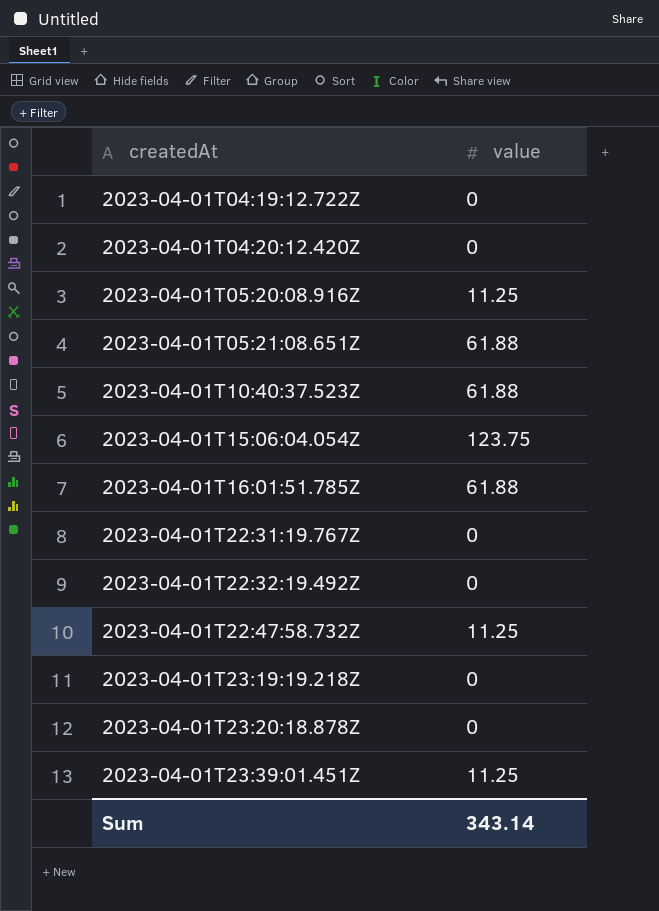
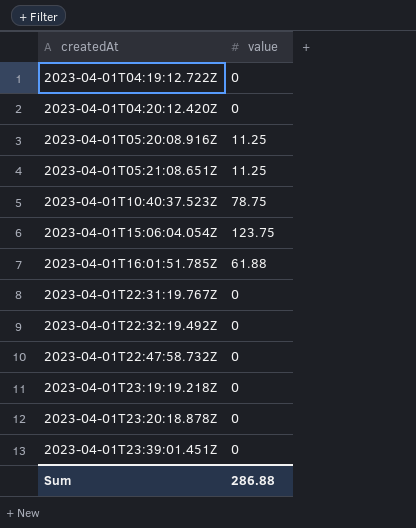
2023-04-01T05:21:08.651Z | value: 61.88 -> 11.25
2023-04-01T10:40:37.523Z | value: 61.88 -> 78.75
2023-04-01T22:47:58.732Z | value: 11.25 -> 0
2023-04-01T23:39:01.451Z | value: 11.25 -> 0
Sum | value: 343.14 -> 286.88

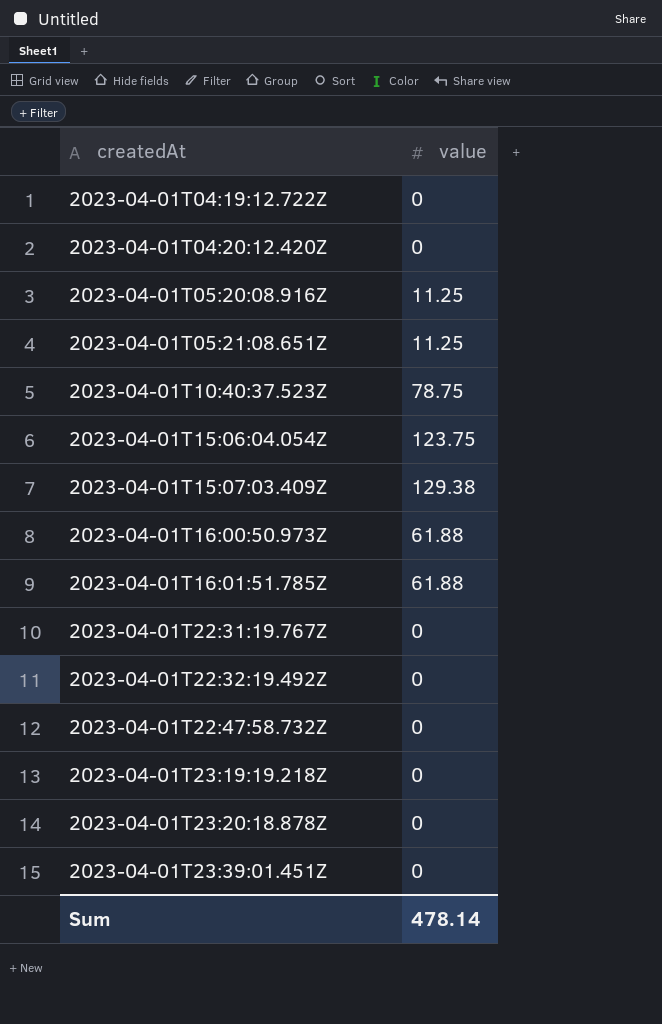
row 2023-04-01T15:07:03.409Z: none -> 129.38
row 2023-04-01T16:00:50.973Z: none -> 61.88
Sum | value: 286.88 -> 478.14

